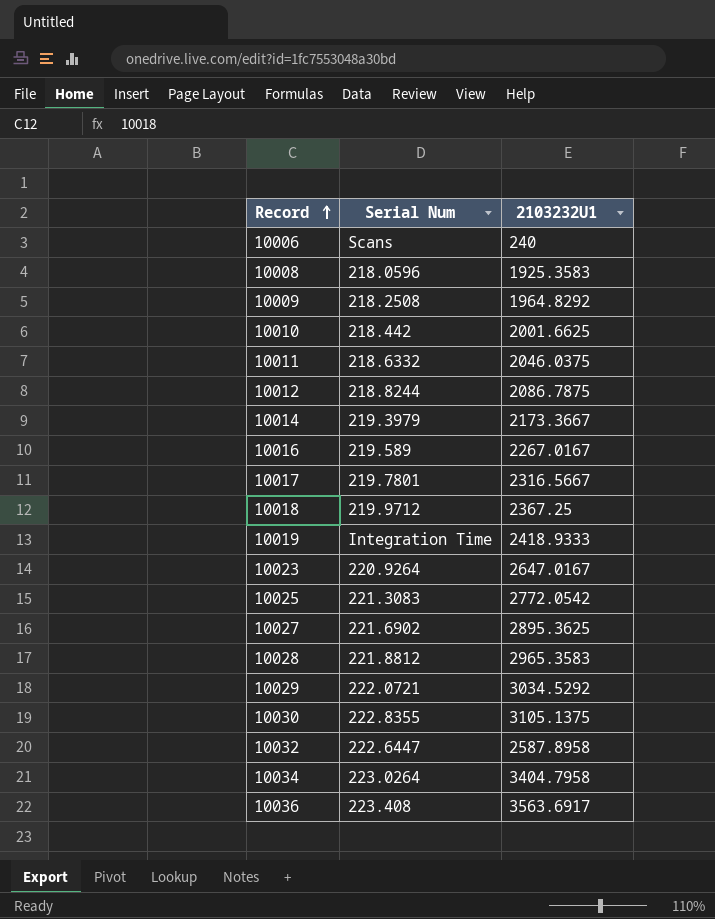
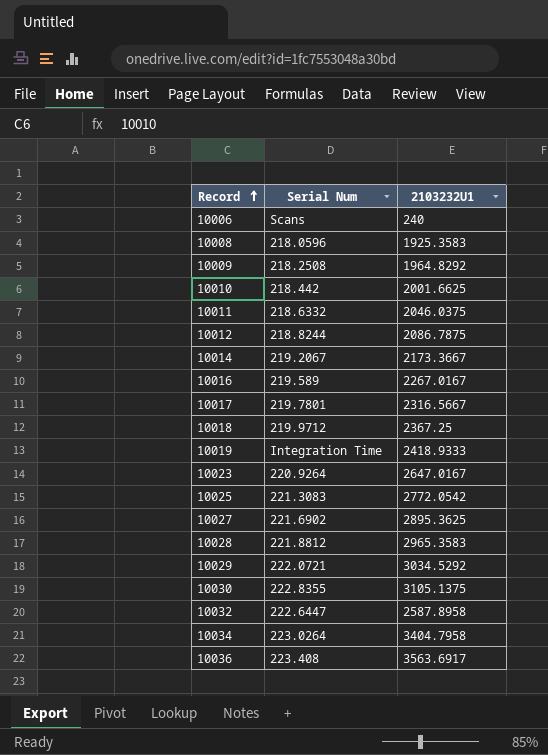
10014 | Serial Num: 219.3979 -> 219.2067

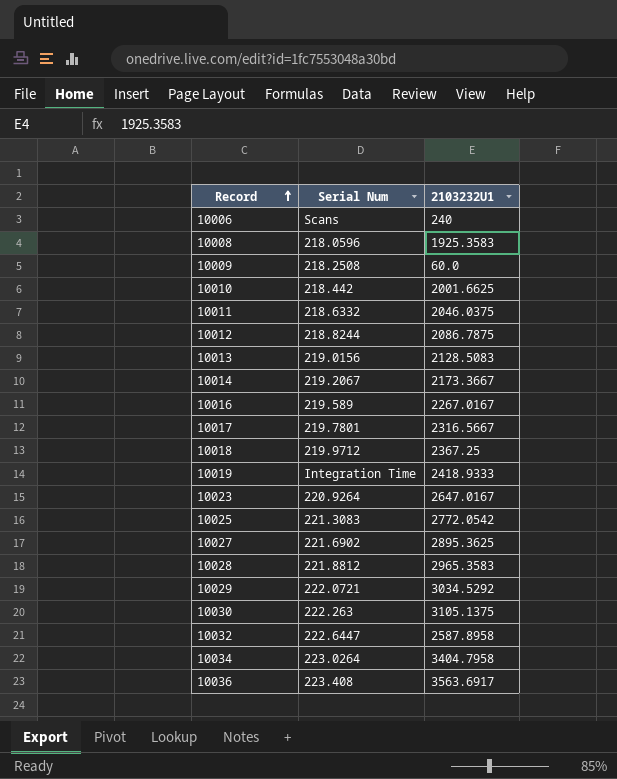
10009 | 2103232U1: 1964.8292 -> 60.0
row 10013: none -> 219.0156 | 2128.5083
10030 | Serial Num: 222.8355 -> 222.263

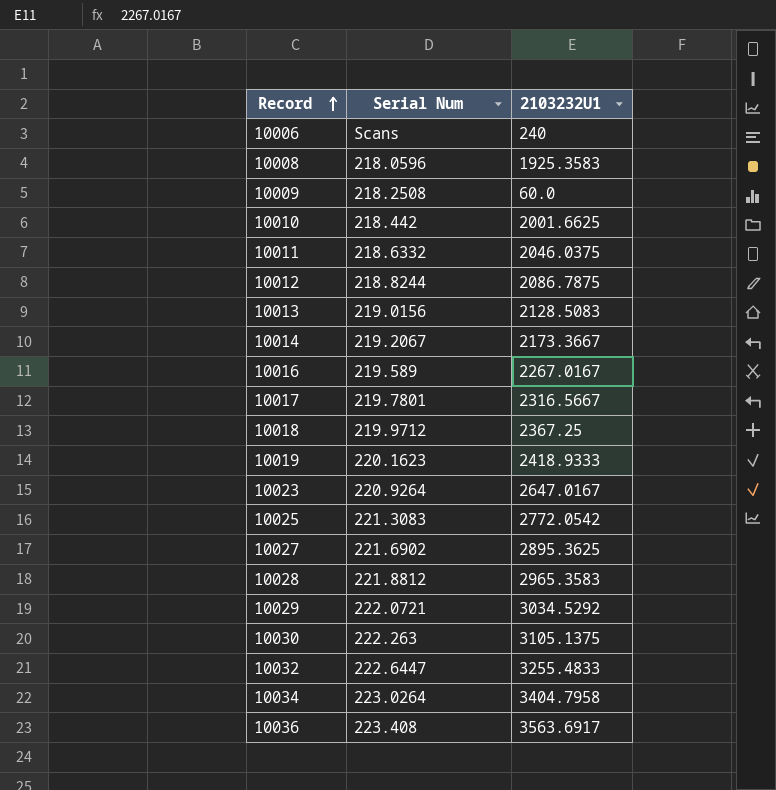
10019 | Serial Num: Integration Time -> 220.1623
10032 | 2103232U1: 2587.8958 -> 3255.4833

